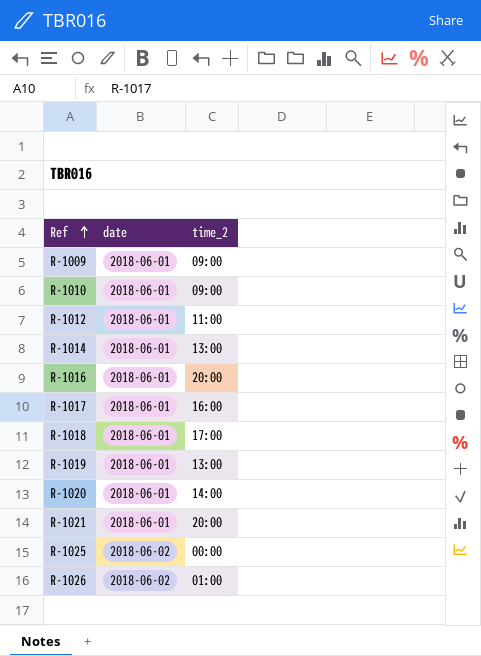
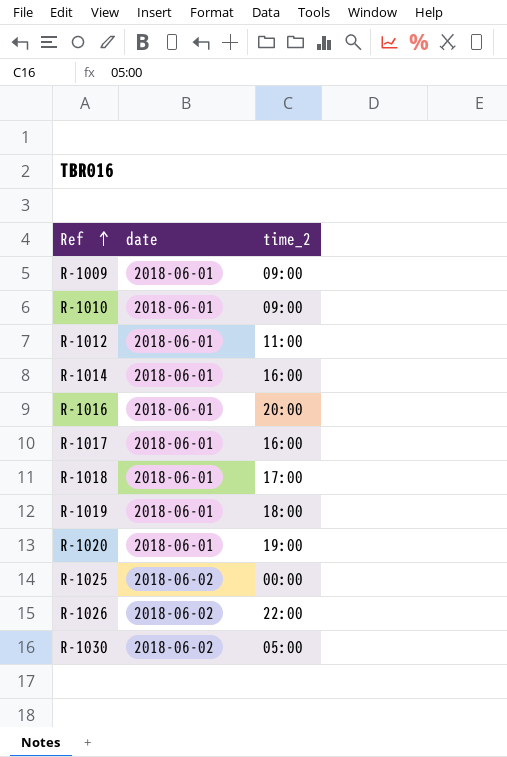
row R-1021: 2018-06-01 | 20:00 -> none
R-1014 | time_2: 13:00 -> 16:00
R-1019 | time_2: 13:00 -> 18:00
R-1020 | time_2: 14:00 -> 19:00
R-1026 | time_2: 01:00 -> 22:00
row R-1030: none -> 2018-06-02 | 05:00

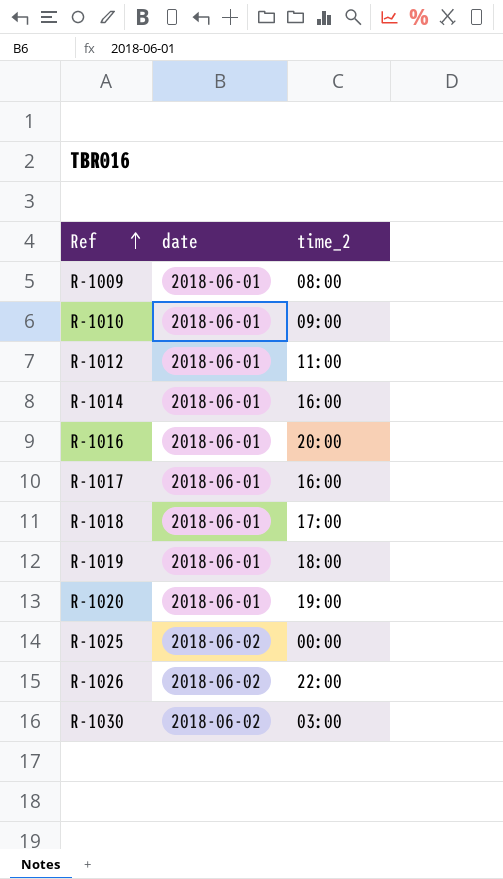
R-1009 | time_2: 09:00 -> 08:00
R-1030 | time_2: 05:00 -> 03:00

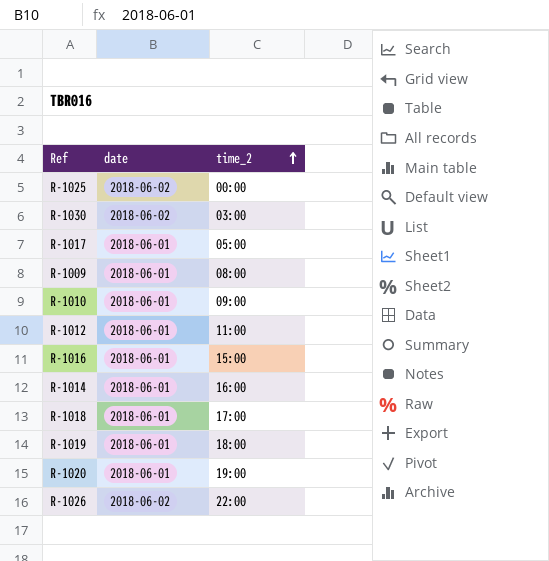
row order: Ref ascending -> time_2 ascending
R-1017 | time_2: 16:00 -> 05:00
R-1016 | time_2: 20:00 -> 15:00

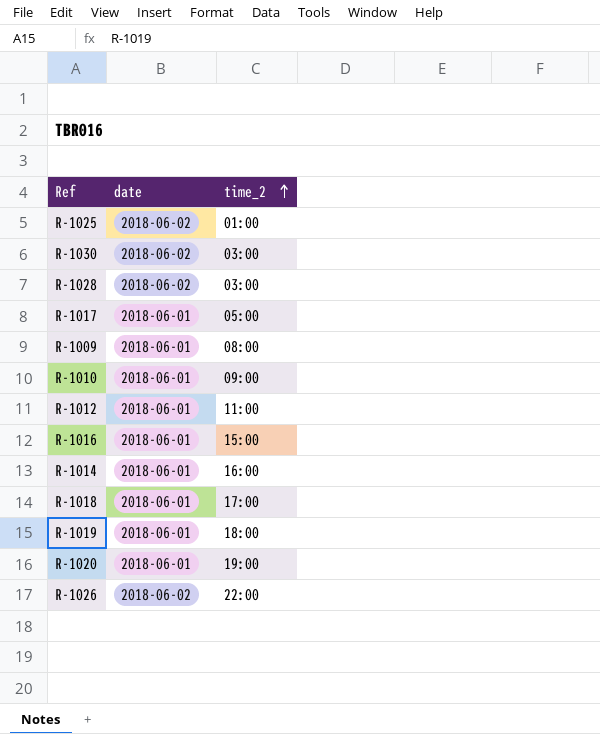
R-1025 | time_2: 00:00 -> 01:00
row R-1028: none -> 2018-06-02 | 03:00

